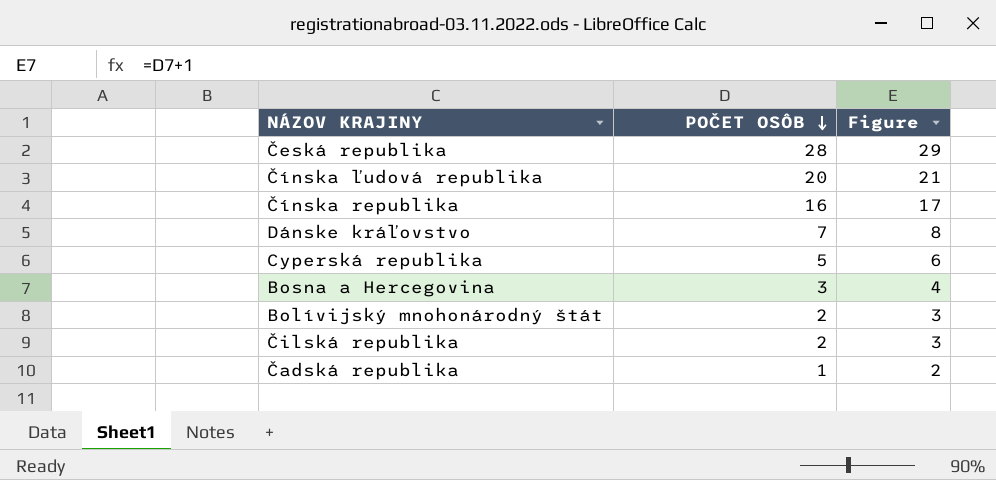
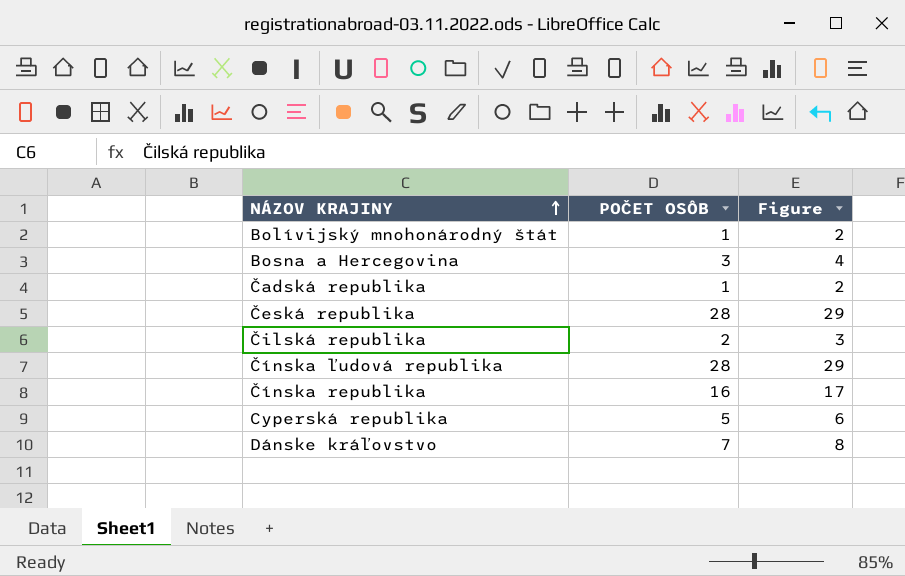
row order: POČET OSÔB descending -> NÁZOV KRAJINY ascending
Bolívijský mnohonárodný štát | POČET OSÔB: 2 -> 1
Bolívijský mnohonárodný štát | Figure: 3 -> 2
Čínska ľudová republika | POČET OSÔB: 20 -> 28
Čínska ľudová republika | Figure: 21 -> 29

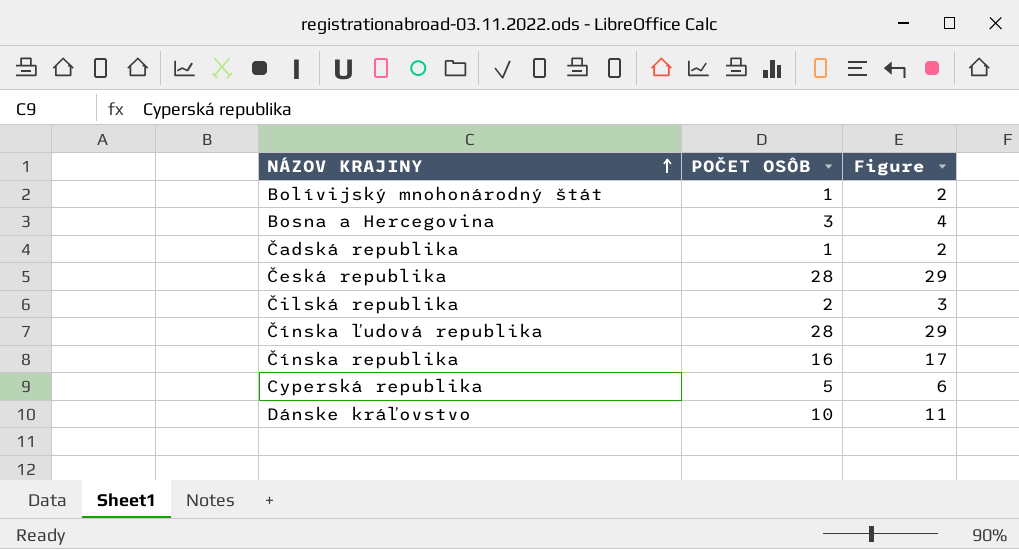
Dánske kráľovstvo | POČET OSÔB: 7 -> 10
Dánske kráľovstvo | Figure: 8 -> 11

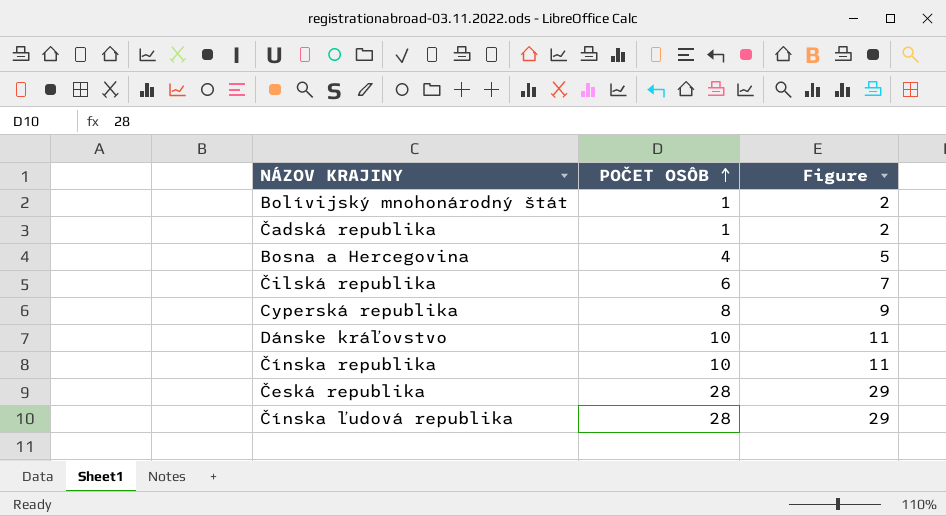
row order: NÁZOV KRAJINY ascending -> POČET OSÔB ascending
Bosna a Hercegovina | POČET OSÔB: 3 -> 4
Bosna a Hercegovina | Figure: 4 -> 5
Čilská republika | POČET OSÔB: 2 -> 6
Čilská republika | Figure: 3 -> 7
Cyperská republika | POČET OSÔB: 5 -> 8
Cyperská republika | Figure: 6 -> 9
Čínska republika | POČET OSÔB: 16 -> 10
Čínska republika | Figure: 17 -> 11

